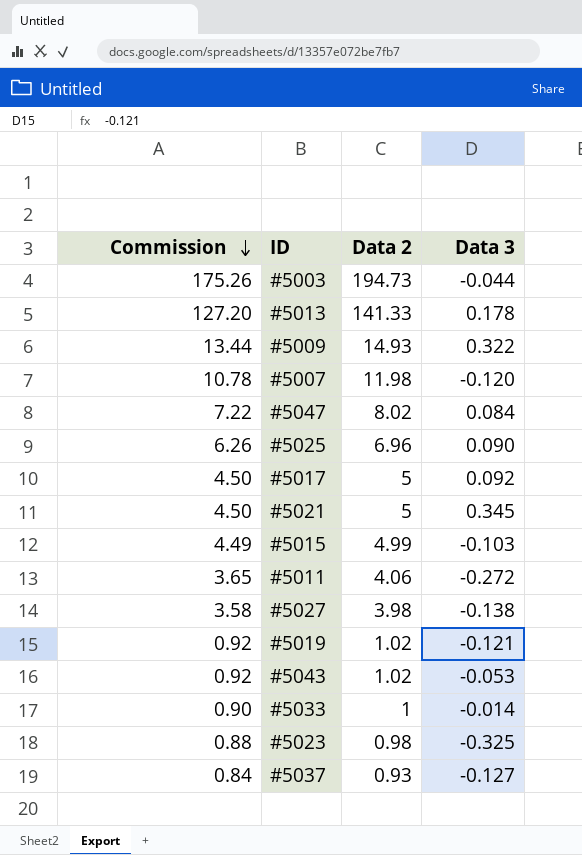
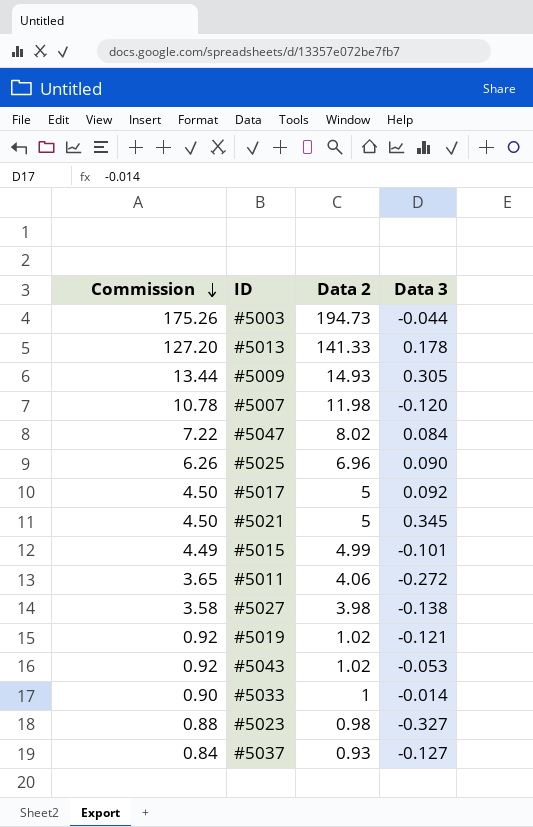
#5009 | Data 3: 0.322 -> 0.305
#5015 | Data 3: -0.103 -> -0.101
#5023 | Data 3: -0.325 -> -0.327

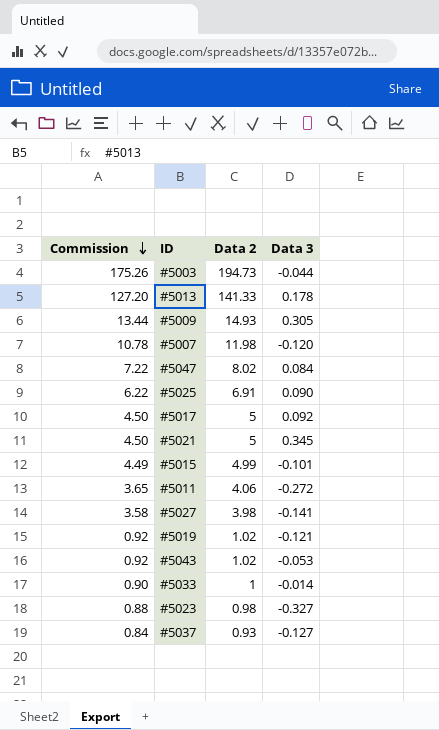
#5025 | Commission: 6.26 -> 6.22
#5025 | Data 2: 6.96 -> 6.91
#5027 | Data 3: -0.138 -> -0.141

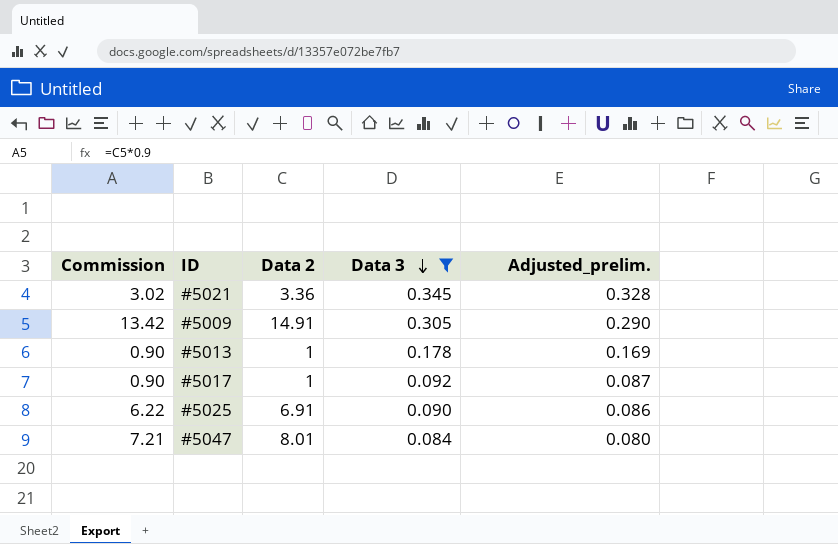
filter: none -> Data 3 >= 0.084
row order: Commission descending -> Data 3 descending
column Adjusted_prelim. | formula: none -> [Data 3] * 0.95
#5021 | Commission: 4.50 -> 3.02
#5021 | Data 2: 5 -> 3.36
#5009 | Commission: 13.44 -> 13.42
#5009 | Data 2: 14.93 -> 14.91
#5013 | Commission: 127.20 -> 0.90
#5013 | Data 2: 141.33 -> 1
#5017 | Commission: 4.50 -> 0.90
#5017 | Data 2: 5 -> 1
#5047 | Commission: 7.22 -> 7.21
#5047 | Data 2: 8.02 -> 8.01

